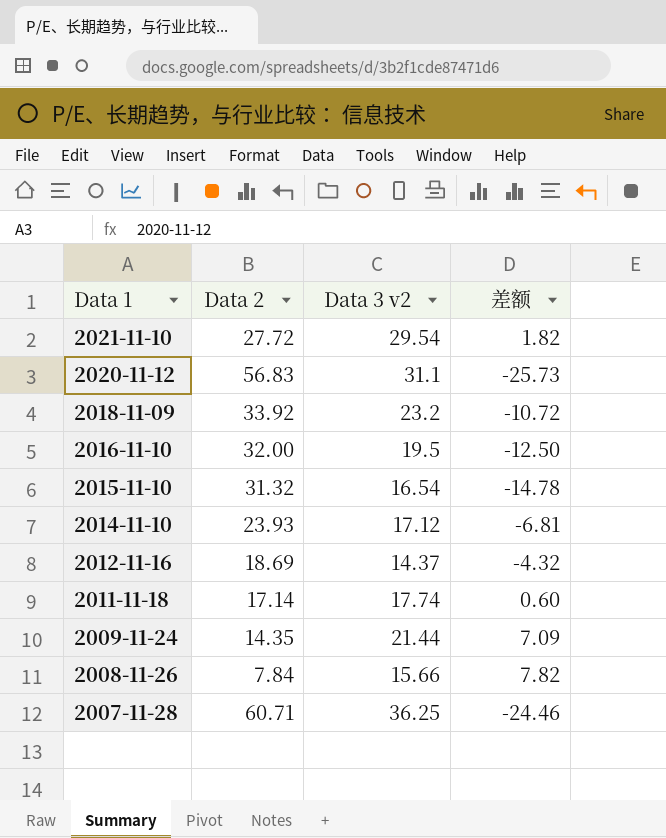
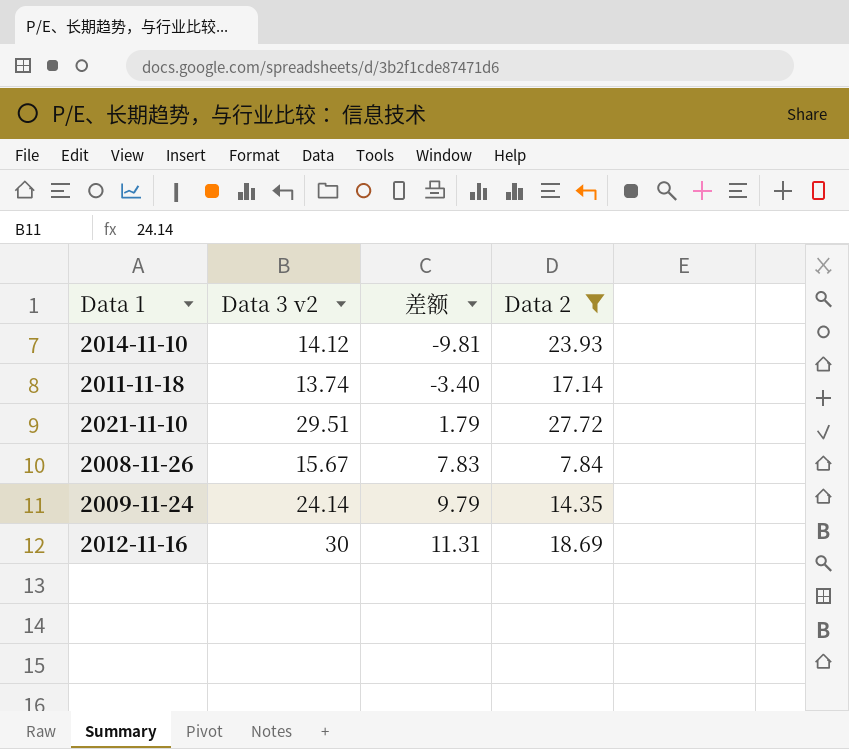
filter: none -> Data 2 <= 27.72
row order: Data 1 descending -> 差额 ascending
column Data 2 | position: 2 -> 4
2014-11-10 | Data 3 v2: 17.12 -> 14.12
2014-11-10 | 差额: -6.81 -> -9.81
2011-11-18 | Data 3 v2: 17.74 -> 13.74
2011-11-18 | 差额: 0.60 -> -3.40
2021-11-10 | Data 3 v2: 29.54 -> 29.51
2021-11-10 | 差额: 1.82 -> 1.79
2008-11-26 | Data 3 v2: 15.66 -> 15.67
2008-11-26 | 差额: 7.82 -> 7.83
2009-11-24 | Data 3 v2: 21.44 -> 24.14
2009-11-24 | 差额: 7.09 -> 9.79
2012-11-16 | Data 3 v2: 14.37 -> 30
2012-11-16 | 差额: -4.32 -> 11.31

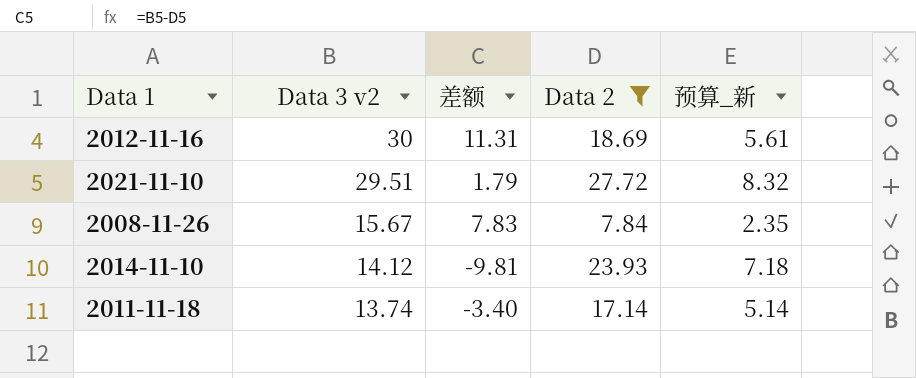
row order: 差额 ascending -> Data 3 v2 descending
column 预算_新 | formula: none -> [Data 2] * 0.3
row 2009-11-24: 24.14 | 9.79 | 14.35 -> none

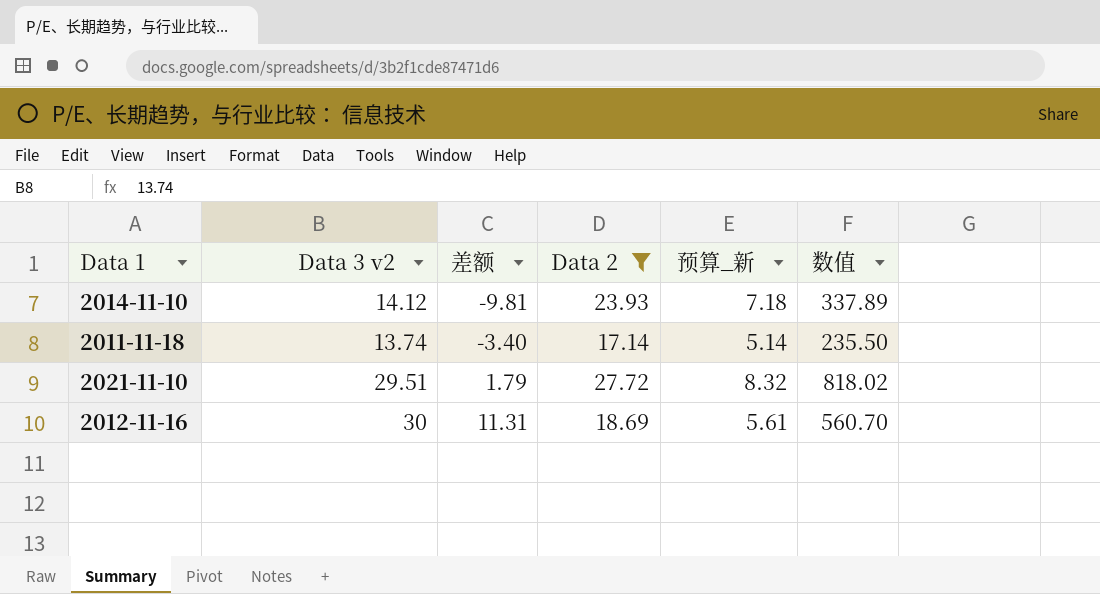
row order: Data 3 v2 descending -> 差额 ascending
column 数值 | formula: none -> [Data 3 v2] * [Data 2]
row 2008-11-26: 15.67 | 7.83 | 7.84 | 2.35 -> none

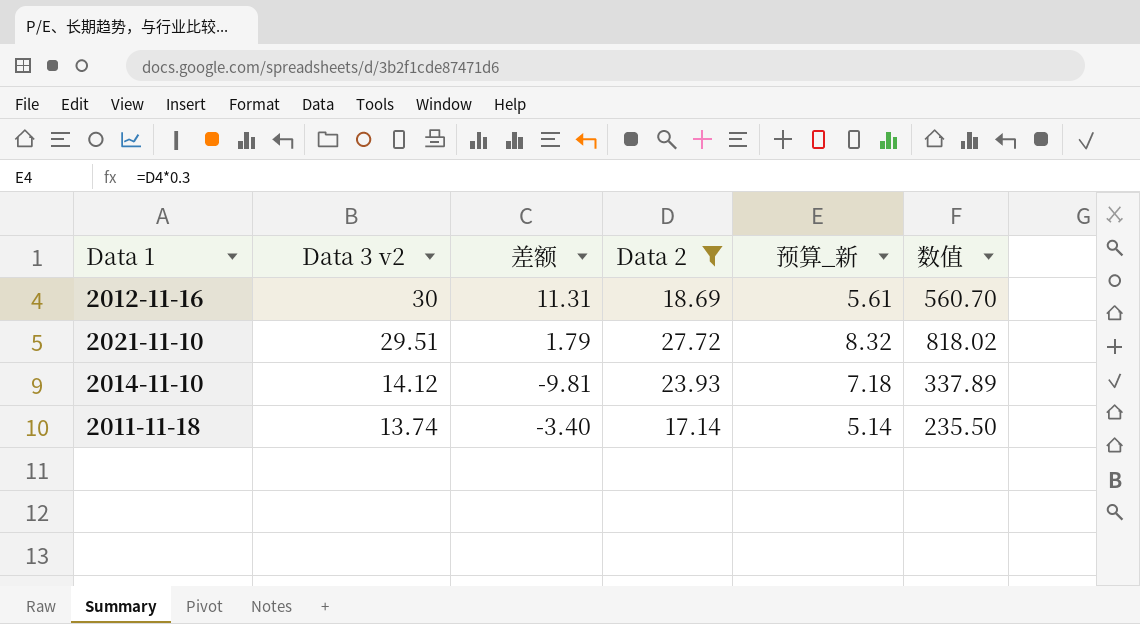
row order: 差额 ascending -> Data 3 v2 descending

